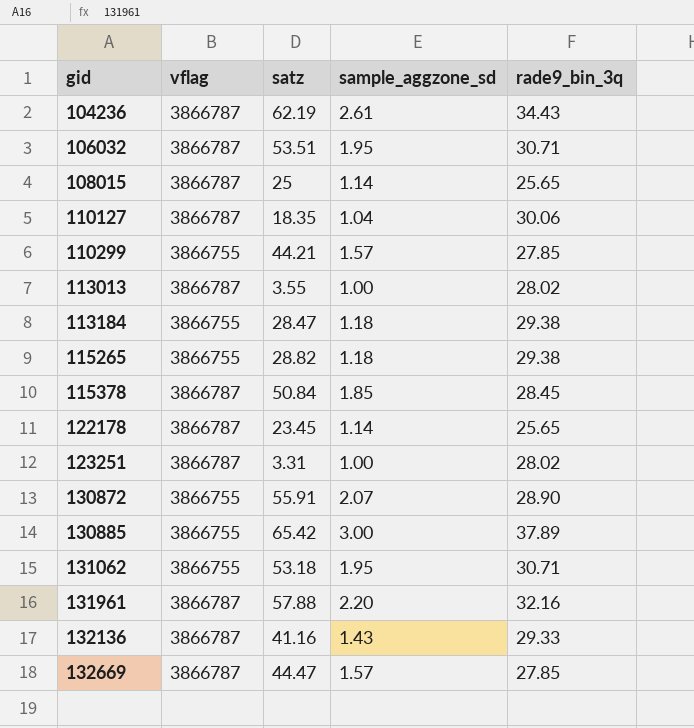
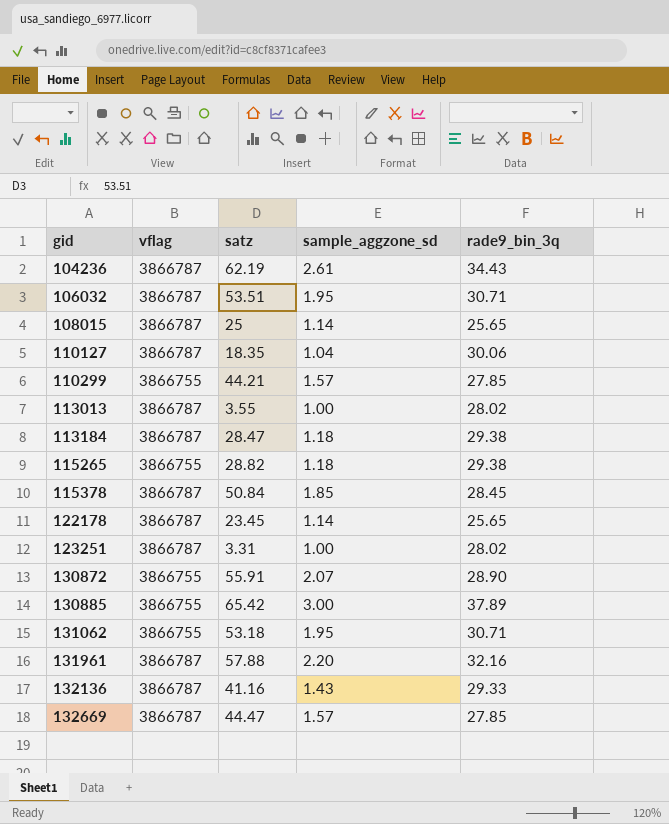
113184 | vflag: 3866755 -> 3866787

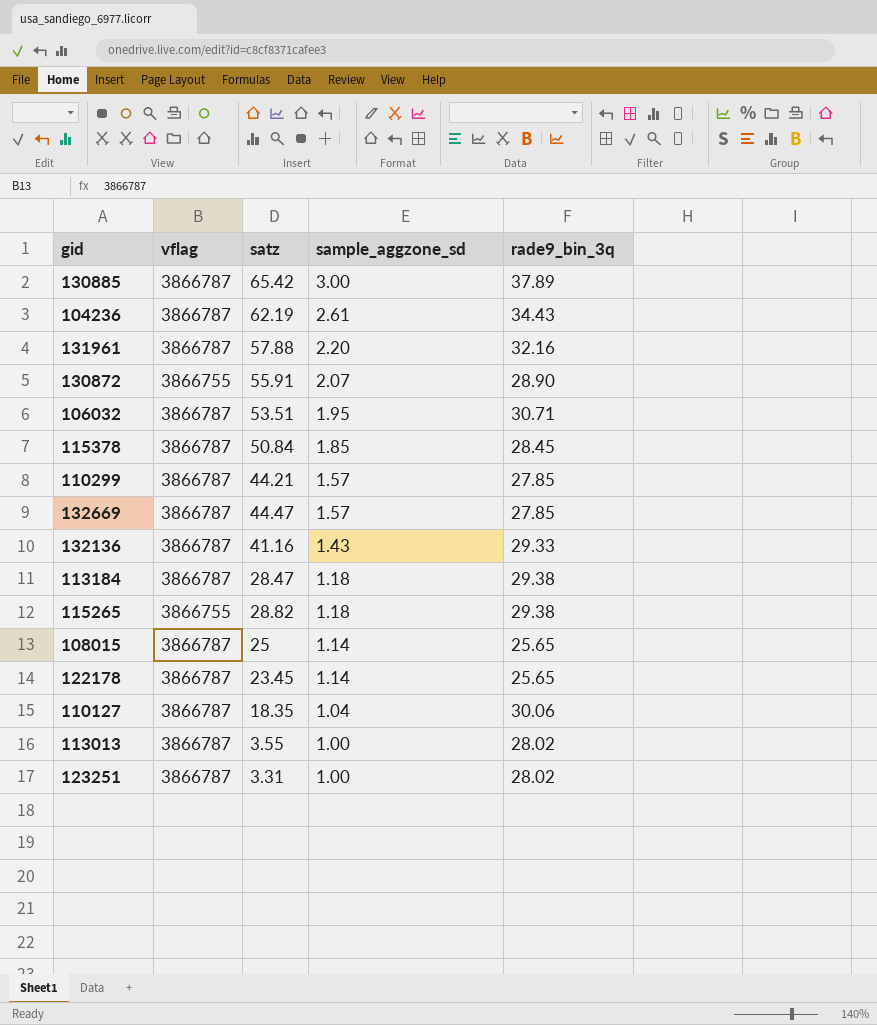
row order: gid ascending -> sample_aggzone_sd descending
row 131062: 3866755 | 53.18 | 1.95 | 30.71 -> none
130885 | vflag: 3866755 -> 3866787
110299 | vflag: 3866755 -> 3866787

